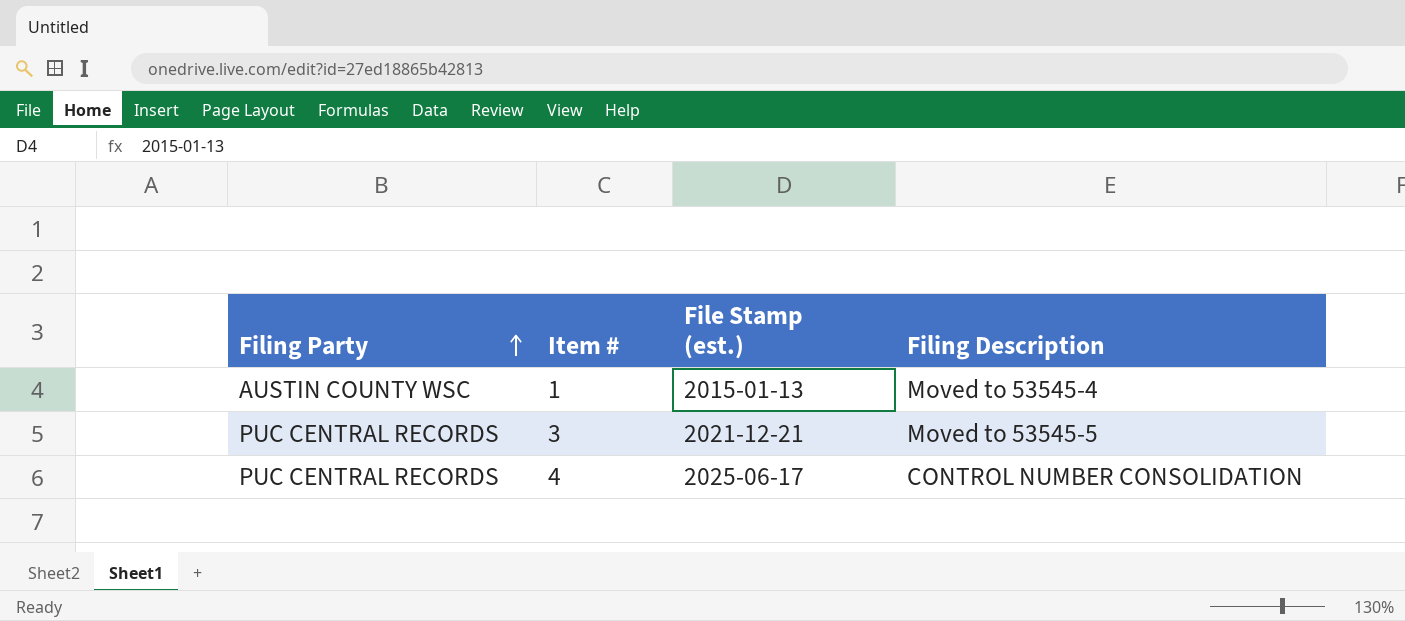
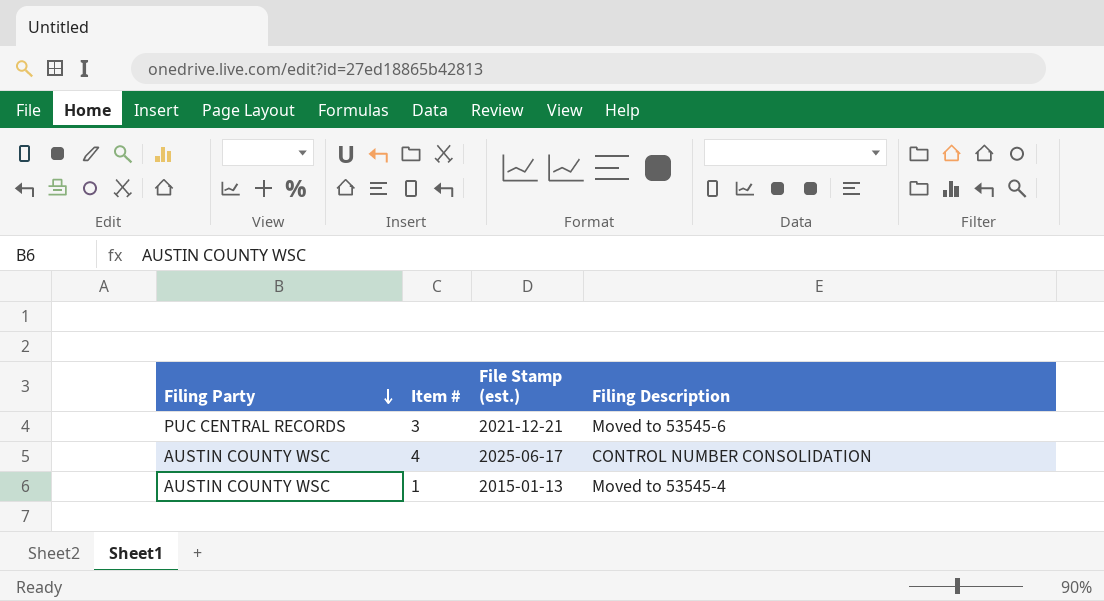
row order: Filing Party ascending -> Filing Party descending
3 | Filing Description: Moved to 53545-5 -> Moved to 53545-6
4 | Filing Party: PUC CENTRAL RECORDS -> AUSTIN COUNTY WSC

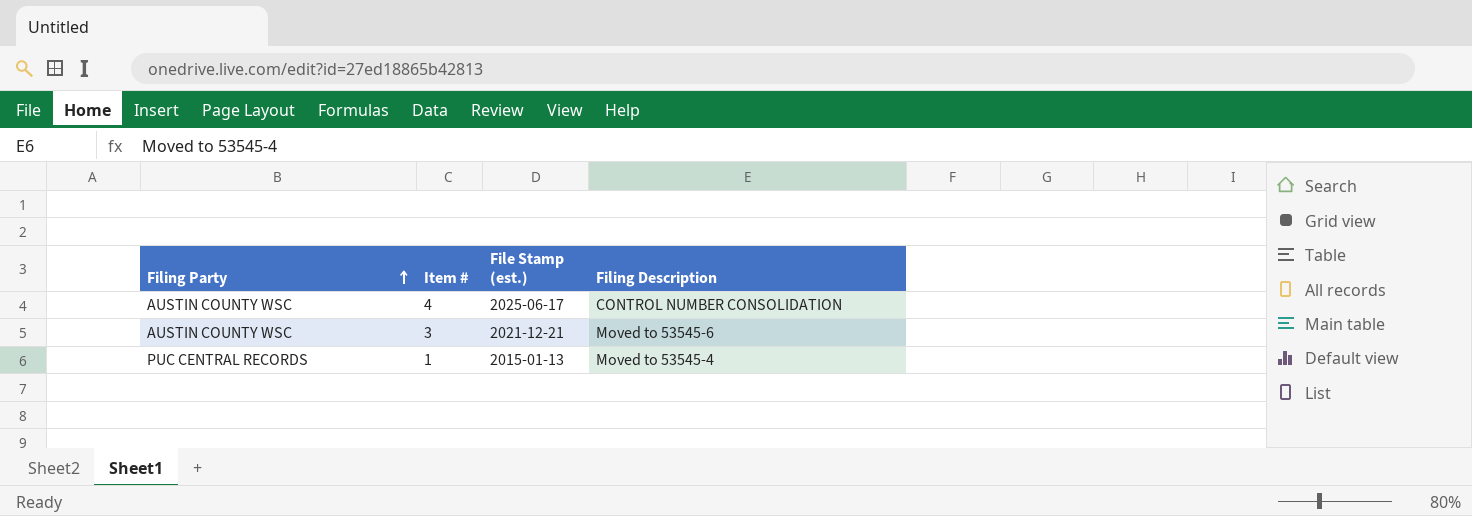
row order: Filing Party descending -> Filing Party ascending
3 | Filing Party: PUC CENTRAL RECORDS -> AUSTIN COUNTY WSC
1 | Filing Party: AUSTIN COUNTY WSC -> PUC CENTRAL RECORDS

